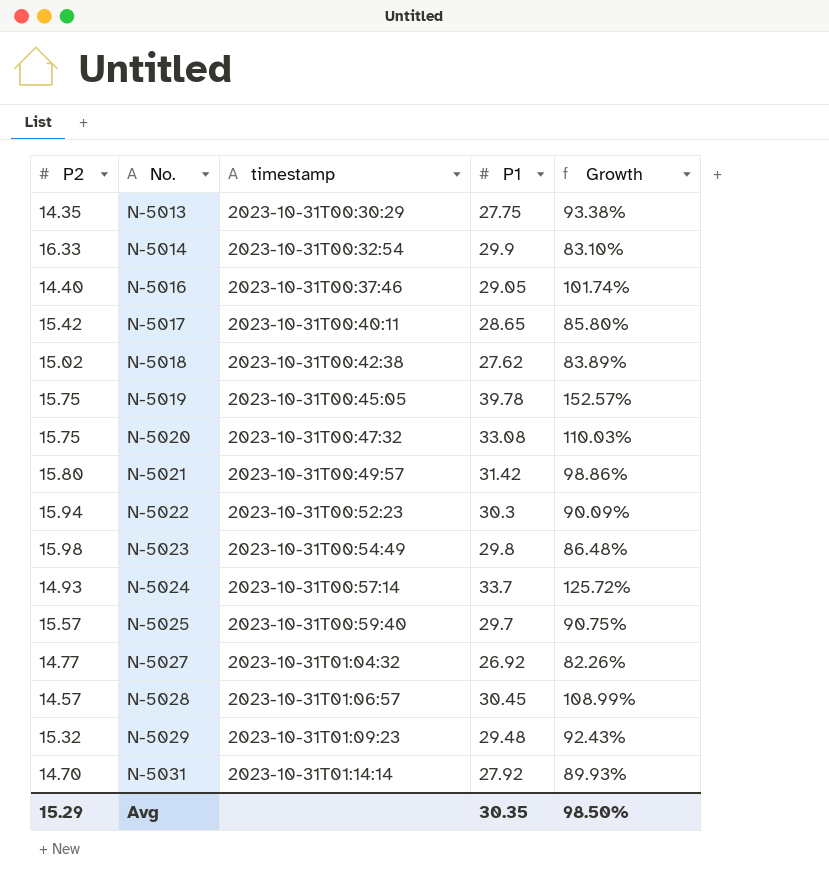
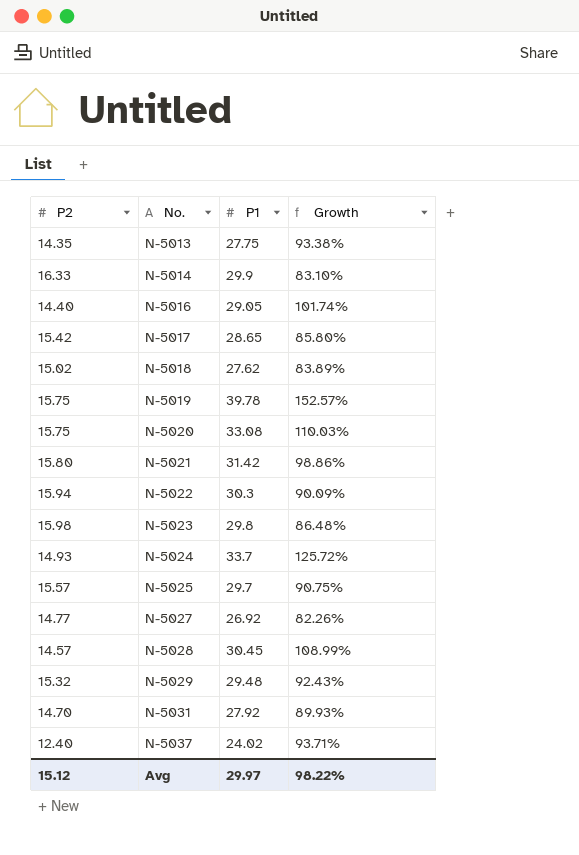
column timestamp | position: 3 -> none
row N-5037: none -> 12.40 | 24.02 | 93.71%
Avg | P2: 15.29 -> 15.12
Avg | P1: 30.35 -> 29.97
Avg | Growth: 98.50% -> 98.22%

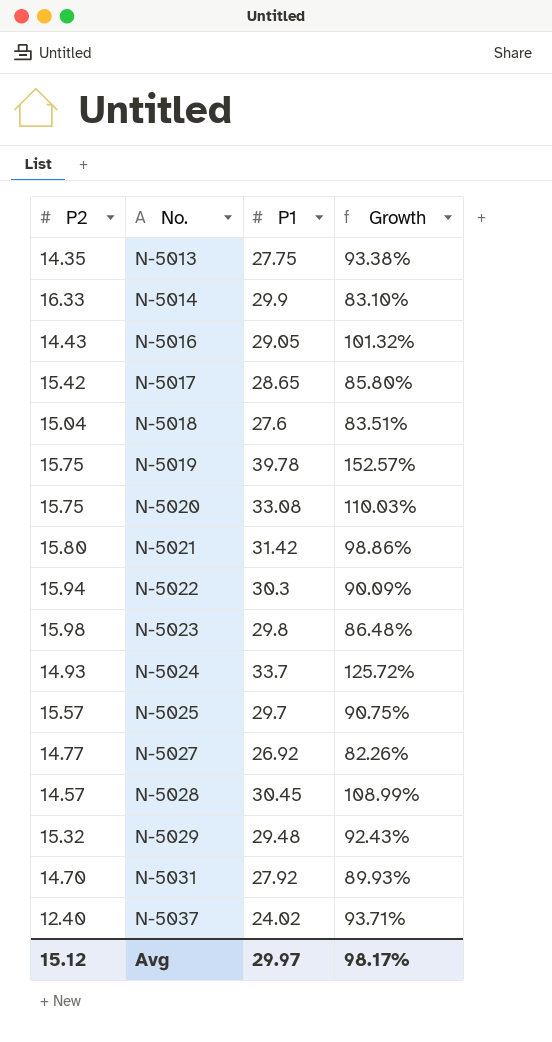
N-5016 | P2: 14.40 -> 14.43
N-5016 | Growth: 101.74% -> 101.32%
N-5018 | P2: 15.02 -> 15.04
N-5018 | P1: 27.62 -> 27.6
N-5018 | Growth: 83.89% -> 83.51%
Avg | Growth: 98.22% -> 98.17%

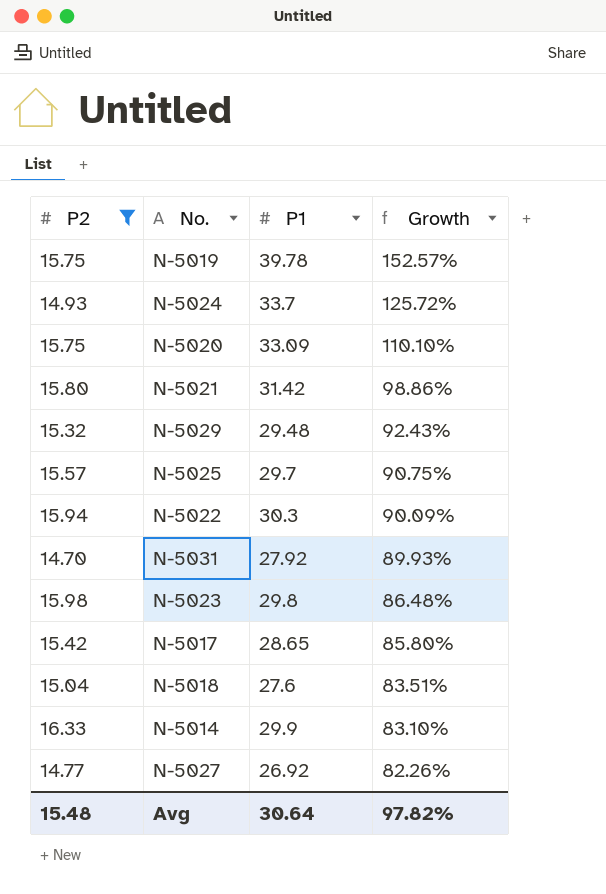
filter: none -> P2 >= 14.70
row order: No. ascending -> Growth descending
N-5020 | P1: 33.08 -> 33.09
N-5020 | Growth: 110.03% -> 110.10%
Avg | P2: 15.12 -> 15.48
Avg | P1: 29.97 -> 30.64
Avg | Growth: 98.17% -> 97.82%

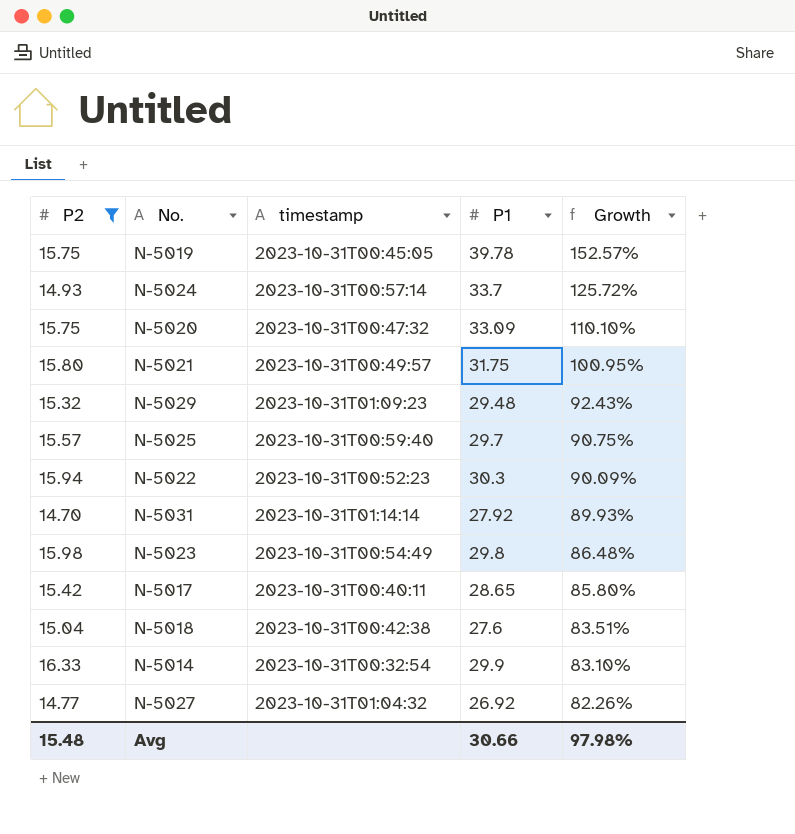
column timestamp | position: none -> 3
N-5021 | P1: 31.42 -> 31.75
N-5021 | Growth: 98.86% -> 100.95%
Avg | P1: 30.64 -> 30.66
Avg | Growth: 97.82% -> 97.98%

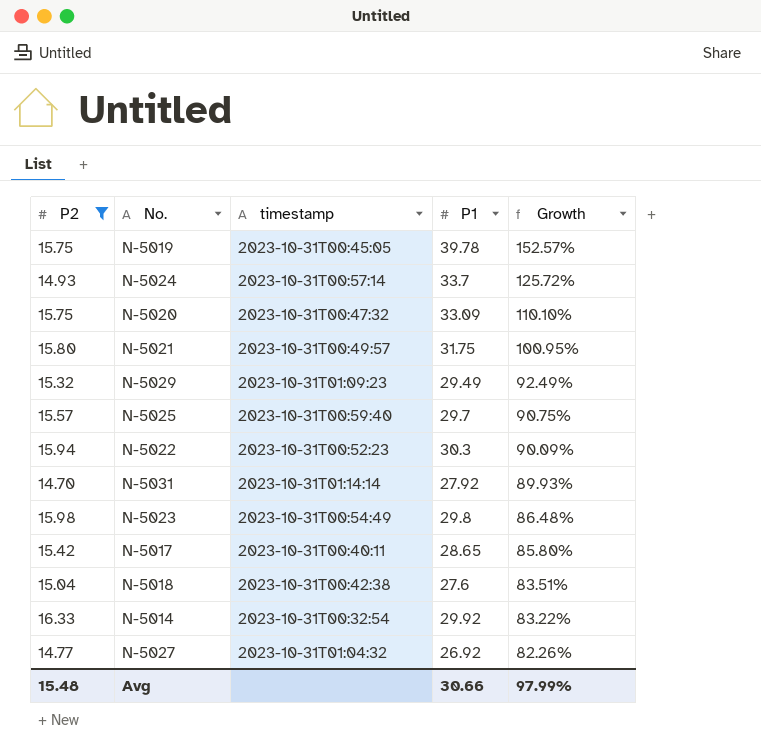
N-5029 | P1: 29.48 -> 29.49
N-5029 | Growth: 92.43% -> 92.49%
N-5014 | P1: 29.9 -> 29.92
N-5014 | Growth: 83.10% -> 83.22%
Avg | Growth: 97.98% -> 97.99%

